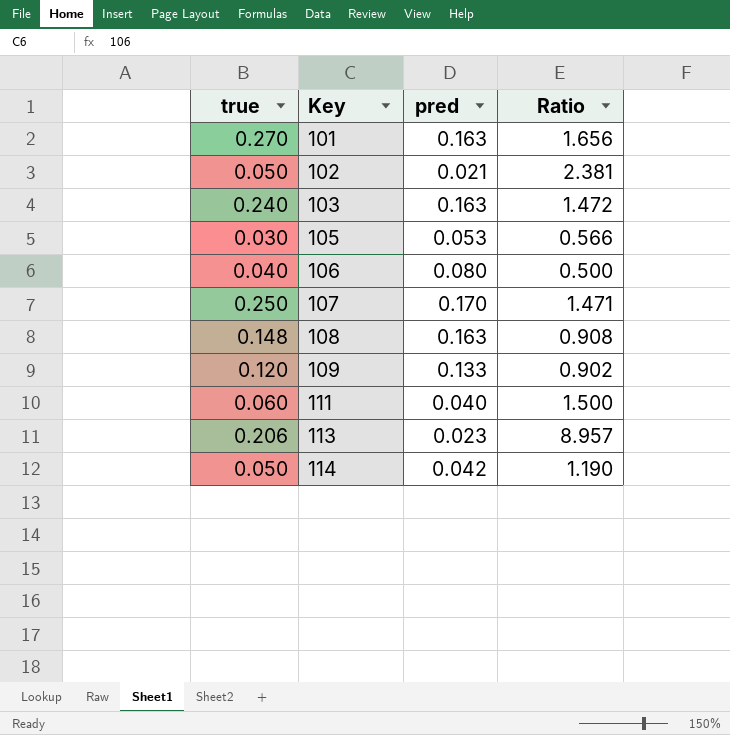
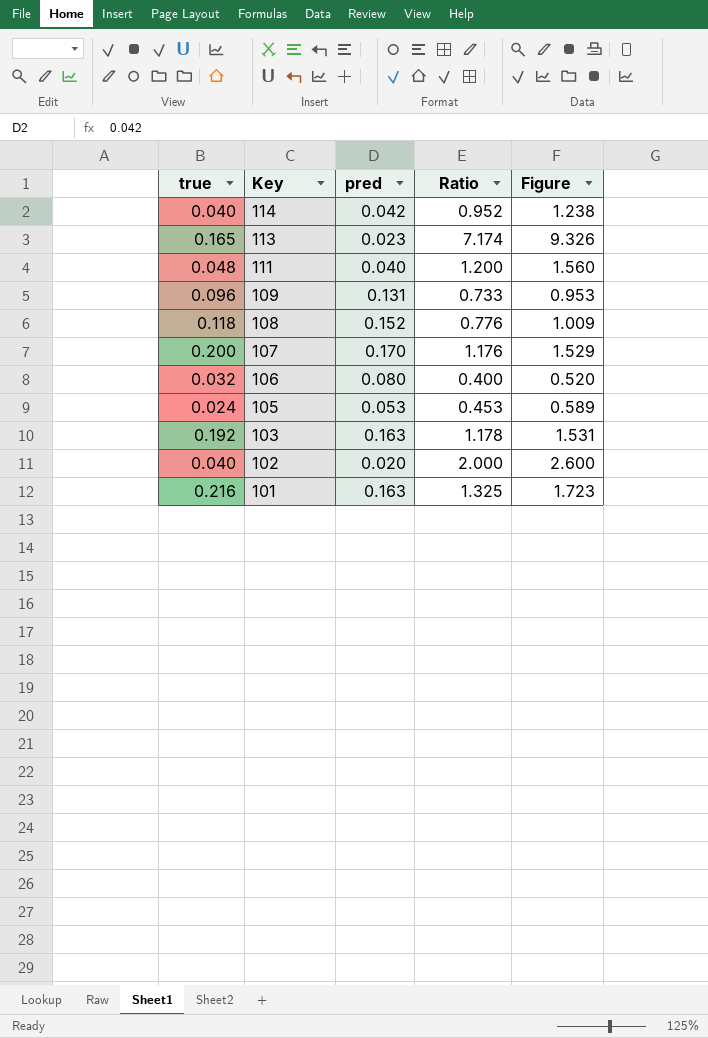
row order: Key ascending -> Key descending
column Figure | formula: none -> [Ratio] * 1.3
114 | true: 0.050 -> 0.040
114 | Ratio: 1.190 -> 0.952
113 | true: 0.206 -> 0.165
113 | Ratio: 8.957 -> 7.174
111 | true: 0.060 -> 0.048
111 | Ratio: 1.500 -> 1.200
109 | true: 0.120 -> 0.096
109 | pred: 0.133 -> 0.131
109 | Ratio: 0.902 -> 0.733
108 | true: 0.148 -> 0.118
108 | pred: 0.163 -> 0.152
108 | Ratio: 0.908 -> 0.776
107 | true: 0.250 -> 0.200
107 | Ratio: 1.471 -> 1.176
106 | true: 0.040 -> 0.032
106 | Ratio: 0.500 -> 0.400
105 | true: 0.030 -> 0.024
105 | Ratio: 0.566 -> 0.453
103 | true: 0.240 -> 0.192
103 | Ratio: 1.472 -> 1.178
102 | true: 0.050 -> 0.040
102 | pred: 0.021 -> 0.020
102 | Ratio: 2.381 -> 2.000
101 | true: 0.270 -> 0.216
101 | Ratio: 1.656 -> 1.325

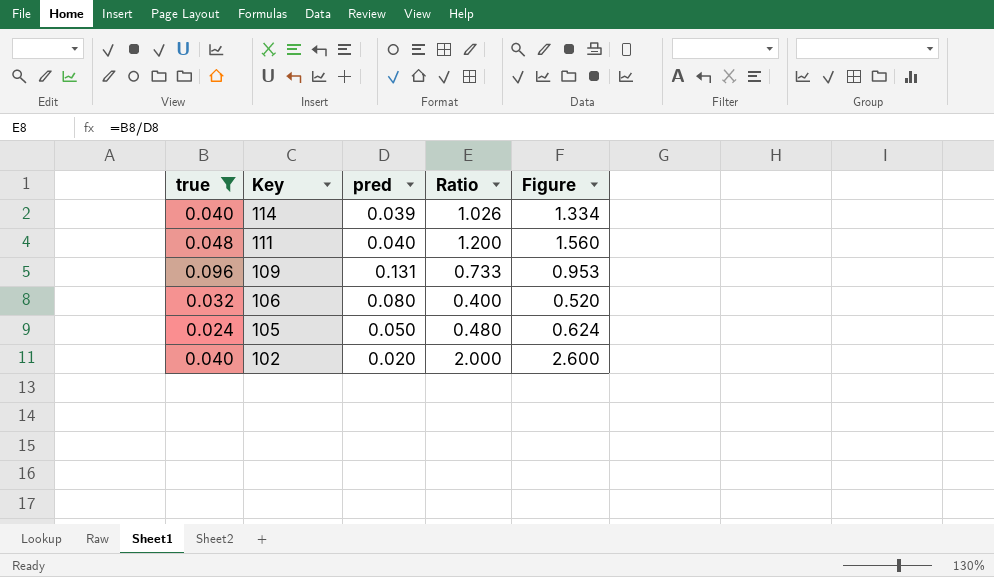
filter: none -> true <= 0.096
114 | pred: 0.042 -> 0.039
114 | Ratio: 0.952 -> 1.026
114 | Figure: 1.238 -> 1.334
105 | pred: 0.053 -> 0.050
105 | Ratio: 0.453 -> 0.480
105 | Figure: 0.589 -> 0.624

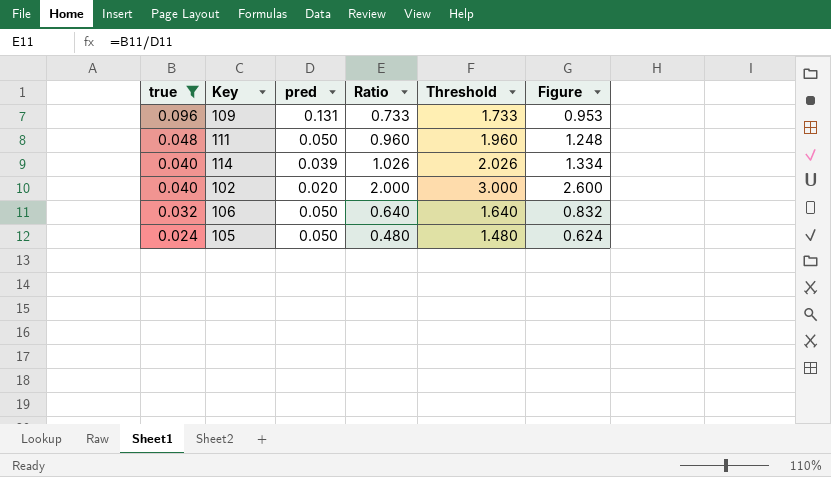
row order: Key descending -> true descending
column Threshold | formula: none -> [Ratio] + 1
111 | pred: 0.040 -> 0.050
111 | Ratio: 1.200 -> 0.960
111 | Figure: 1.560 -> 1.248
106 | pred: 0.080 -> 0.050
106 | Ratio: 0.400 -> 0.640
106 | Figure: 0.520 -> 0.832

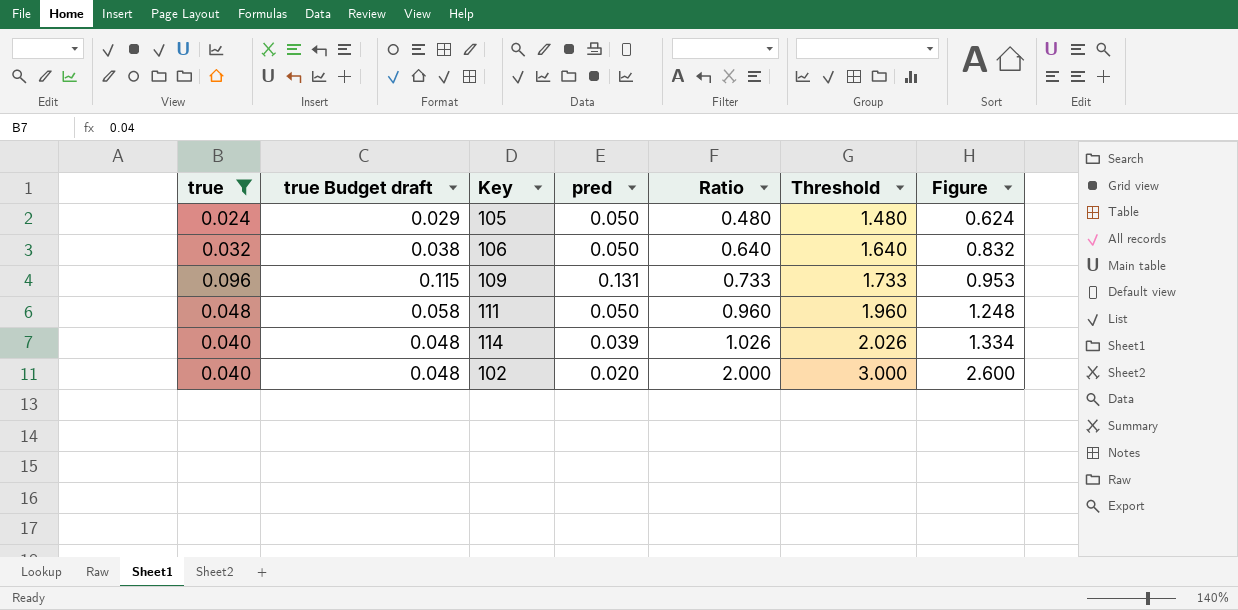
row order: true descending -> Ratio ascending
column true Budget draft | formula: none -> [true] * 1.2

